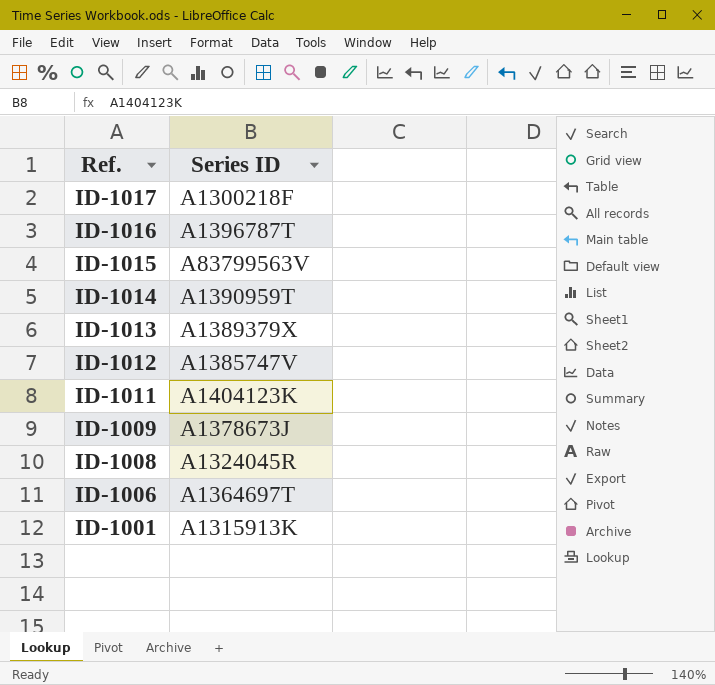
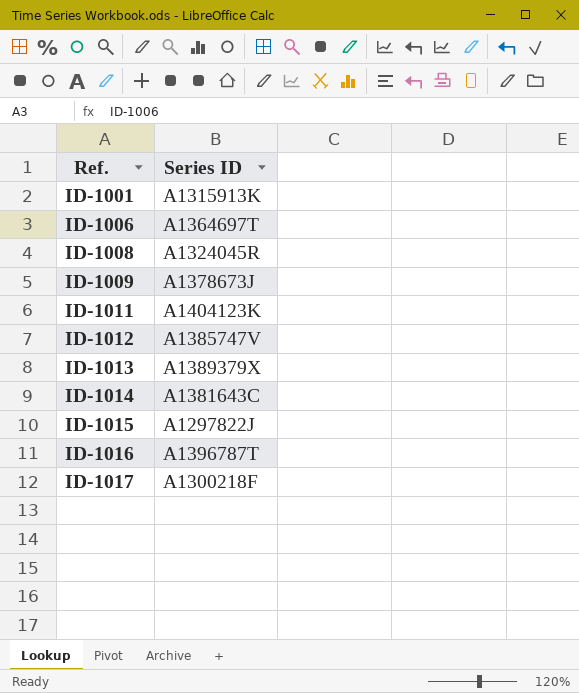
row order: Ref. descending -> Ref. ascending
ID-1014 | Series ID: A1390959T -> A1381643C
ID-1015 | Series ID: A83799563V -> A1297822J

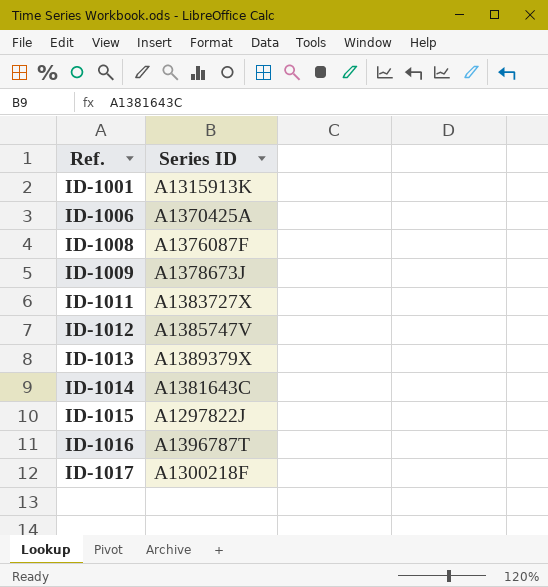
ID-1006 | Series ID: A1364697T -> A1370425A
ID-1008 | Series ID: A1324045R -> A1376087F
ID-1011 | Series ID: A1404123K -> A1383727X

